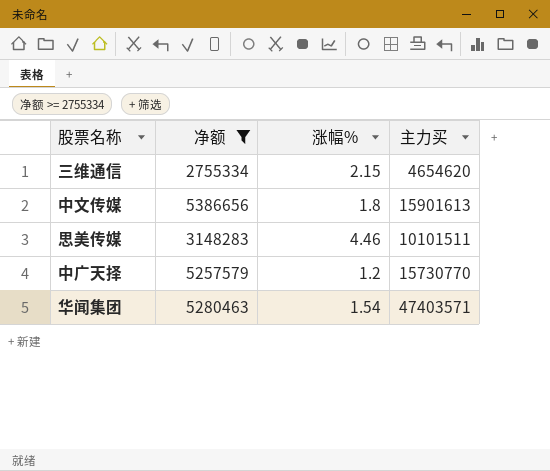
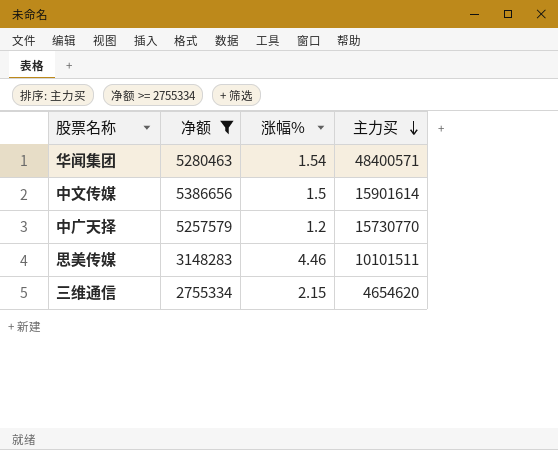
row order: none -> 主力买 descending
华闻集团 | 主力买: 47403571 -> 48400571
中文传媒 | 涨幅%: 1.8 -> 1.5
中文传媒 | 主力买: 15901613 -> 15901614

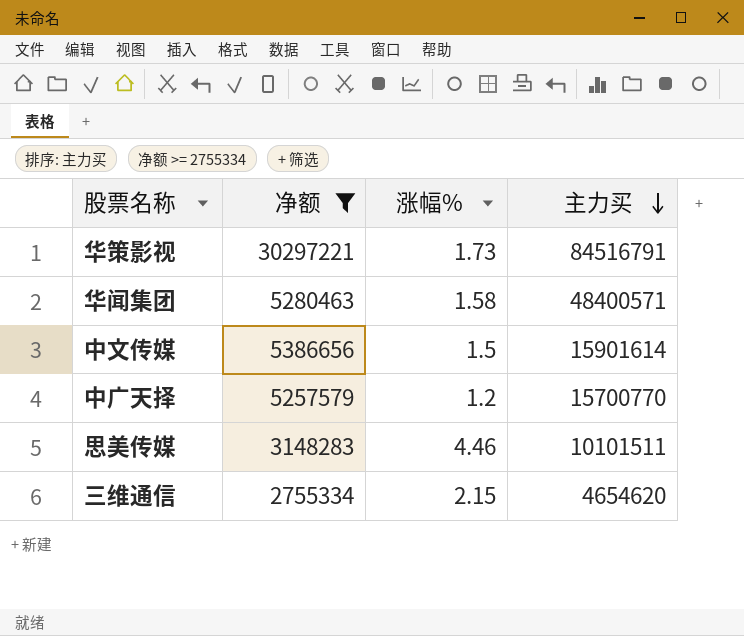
row 华策影视: none -> 30297221 | 1.73 | 84516791
华闻集团 | 涨幅%: 1.54 -> 1.58
中广天择 | 主力买: 15730770 -> 15700770

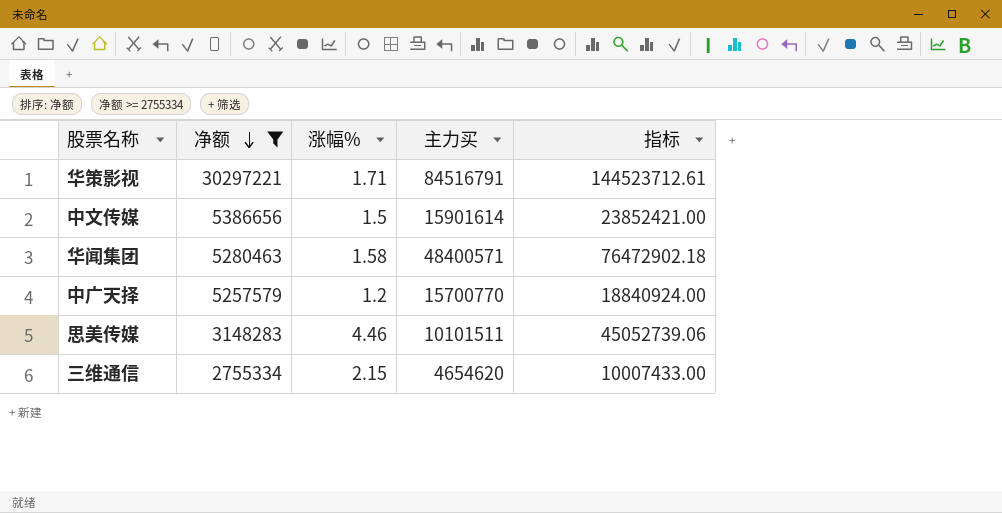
row order: 主力买 descending -> 净额 descending
column 指标 | formula: none -> [涨幅%] * [主力买]
华策影视 | 涨幅%: 1.73 -> 1.71

